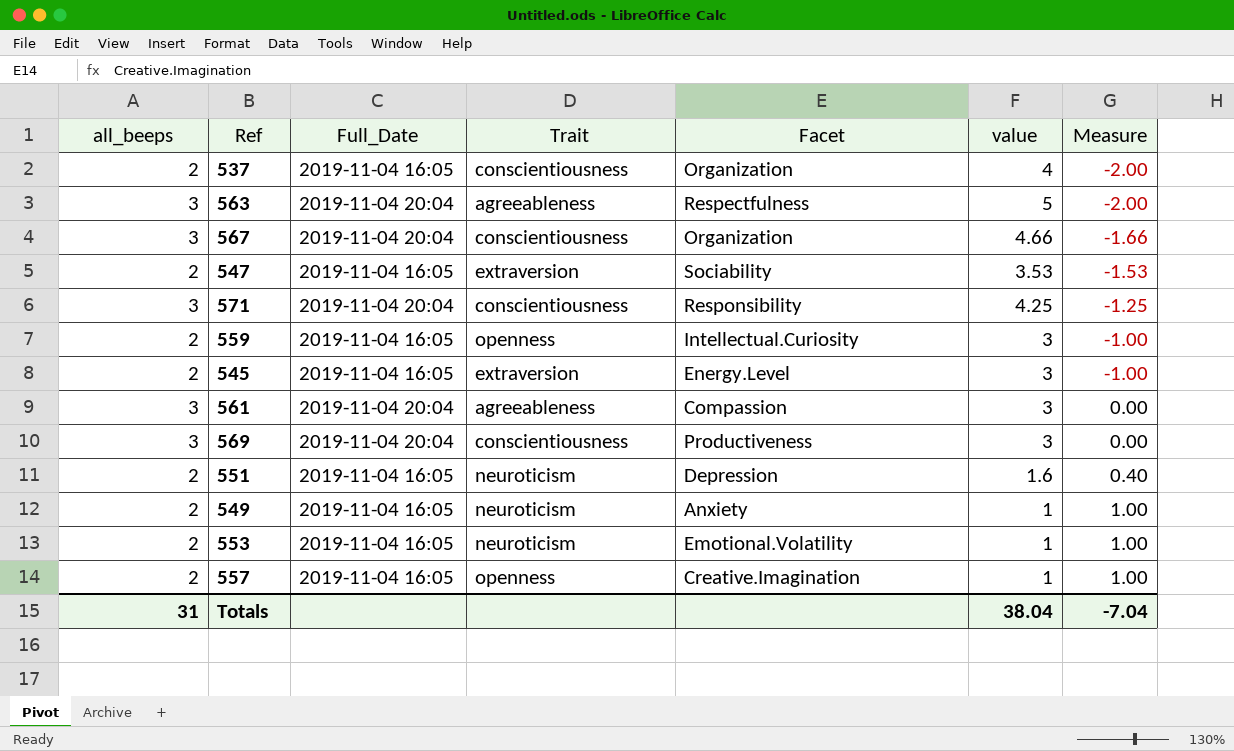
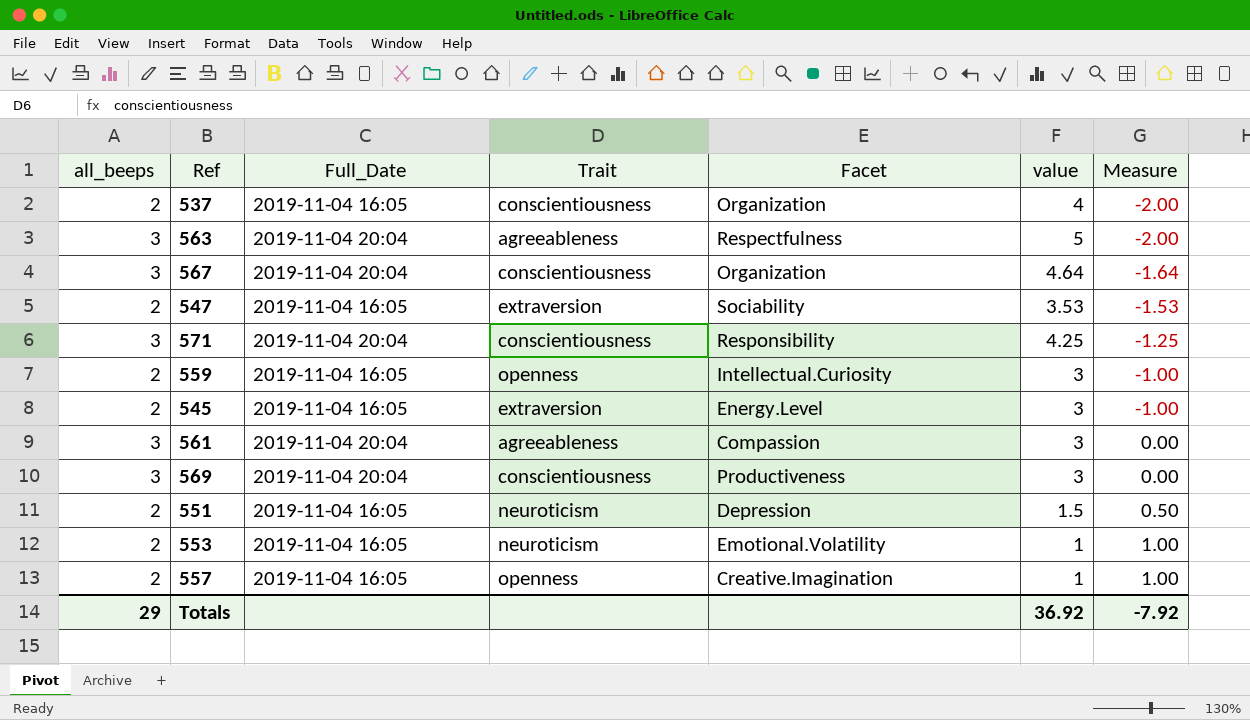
row 549: 2 | 2019-11-04 16:05 | neuroticism | Anxiety | 1 | 1.00 -> none
567 | value: 4.66 -> 4.64
567 | Measure: -1.66 -> -1.64
551 | value: 1.6 -> 1.5
551 | Measure: 0.40 -> 0.50
Totals | all_beeps: 31 -> 29
Totals | value: 38.04 -> 36.92
Totals | Measure: -7.04 -> -7.92

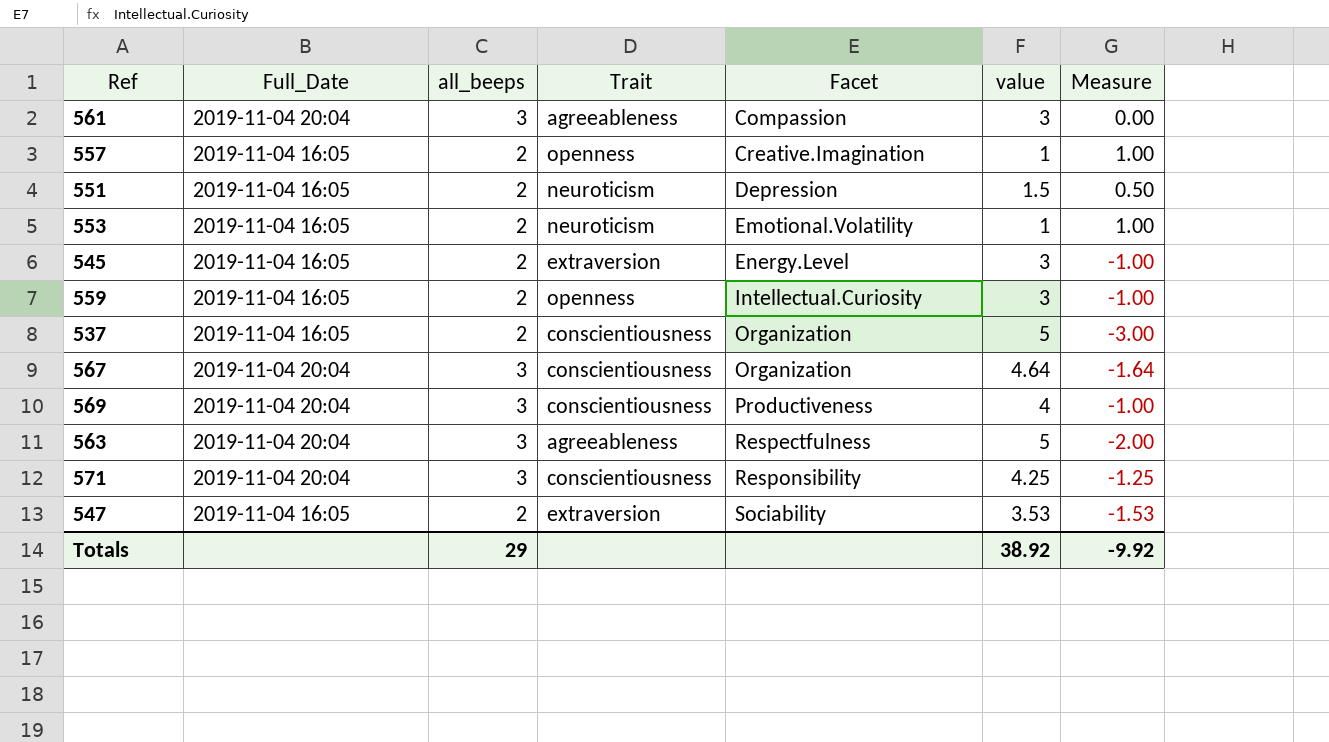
row order: Measure ascending -> Facet ascending
column all_beeps | position: 1 -> 3
537 | value: 4 -> 5
537 | Measure: -2.00 -> -3.00
569 | value: 3 -> 4
569 | Measure: 0.00 -> -1.00
Totals | value: 36.92 -> 38.92
Totals | Measure: -7.92 -> -9.92

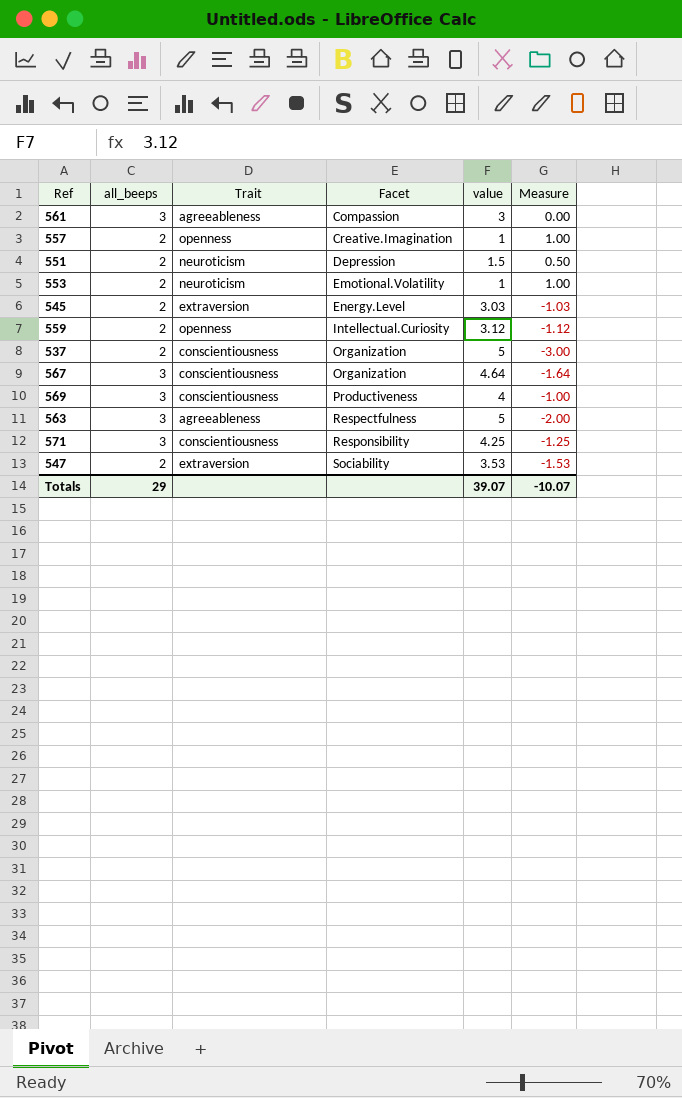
column Full_Date | position: 2 -> none
545 | value: 3 -> 3.03
545 | Measure: -1.00 -> -1.03
559 | value: 3 -> 3.12
559 | Measure: -1.00 -> -1.12
Totals | value: 38.92 -> 39.07
Totals | Measure: -9.92 -> -10.07

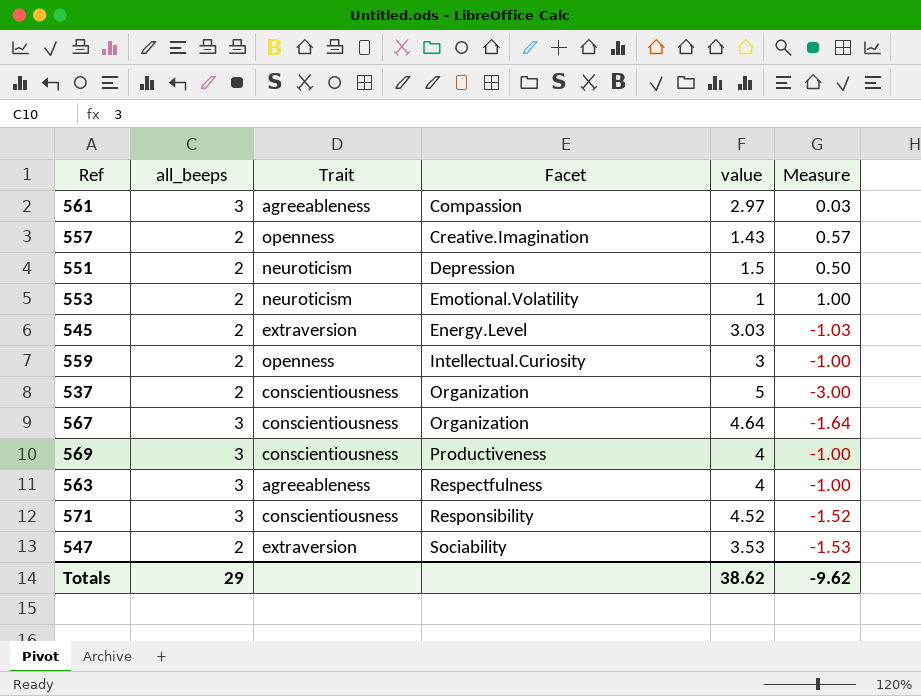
561 | value: 3 -> 2.97
561 | Measure: 0.00 -> 0.03
557 | value: 1 -> 1.43
557 | Measure: 1.00 -> 0.57
559 | value: 3.12 -> 3
559 | Measure: -1.12 -> -1.00
563 | value: 5 -> 4
563 | Measure: -2.00 -> -1.00
571 | value: 4.25 -> 4.52
571 | Measure: -1.25 -> -1.52
Totals | value: 39.07 -> 38.62
Totals | Measure: -10.07 -> -9.62

